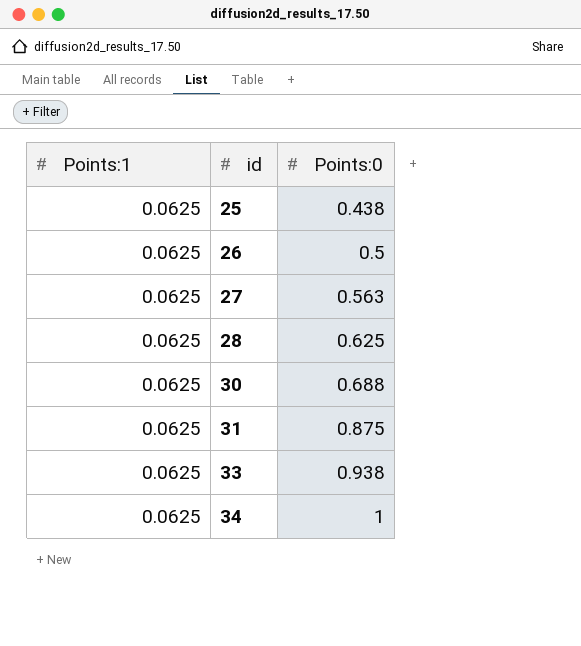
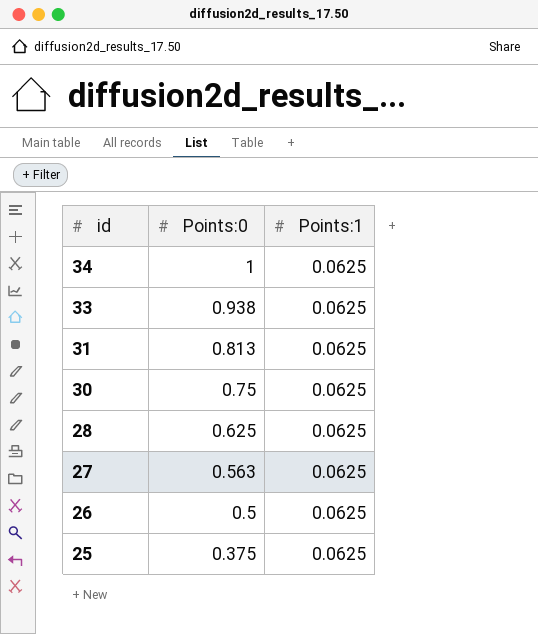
row order: id ascending -> id descending
column Points:1 | position: 1 -> 3
31 | Points:0: 0.875 -> 0.813
30 | Points:0: 0.688 -> 0.75
25 | Points:0: 0.438 -> 0.375

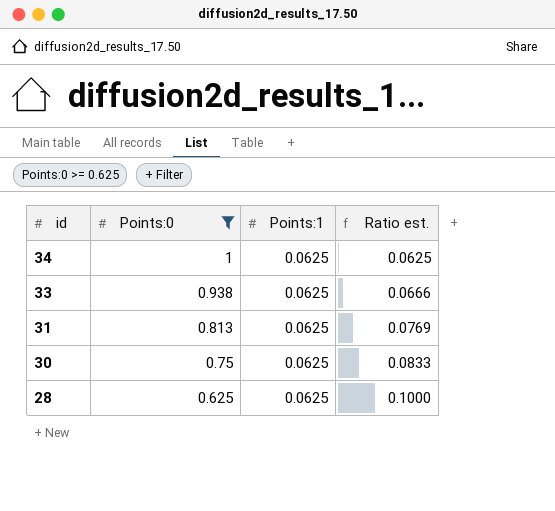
filter: none -> Points:0 >= 0.625
column Ratio est. | formula: none -> [Points:1] / [Points:0]

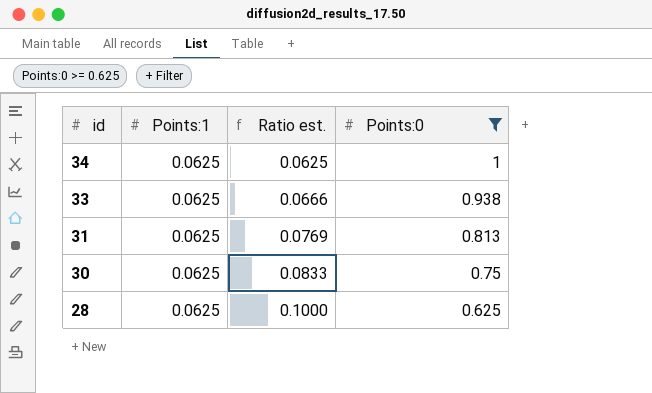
column Points:0 | position: 2 -> 4

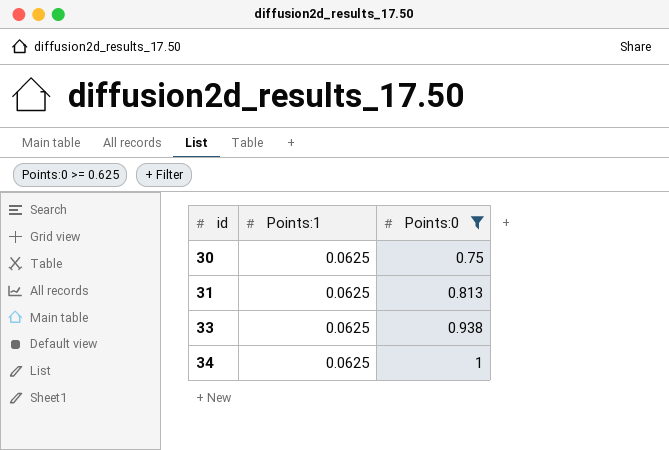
row order: id descending -> id ascending
column Ratio est. | formula: [Points:1] / [Points:0] -> none
row 28: 0.0625 | 0.1000 | 0.625 -> none

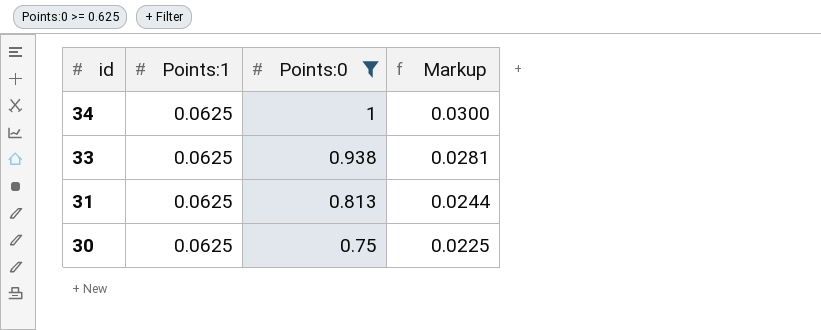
row order: id ascending -> id descending
column Markup | formula: none -> [Points:0] * 0.03

